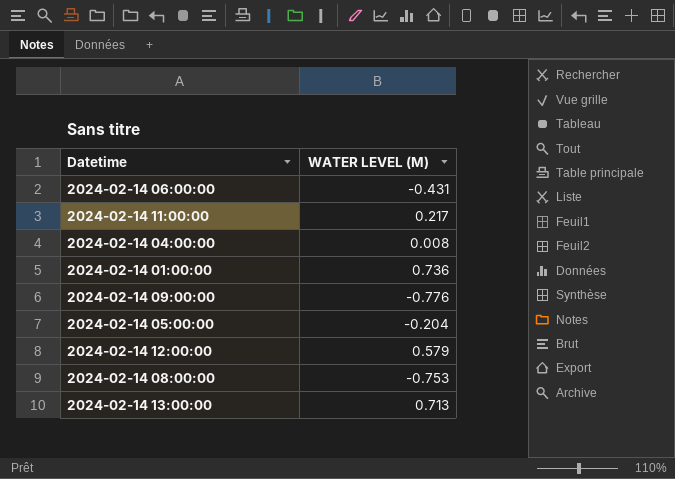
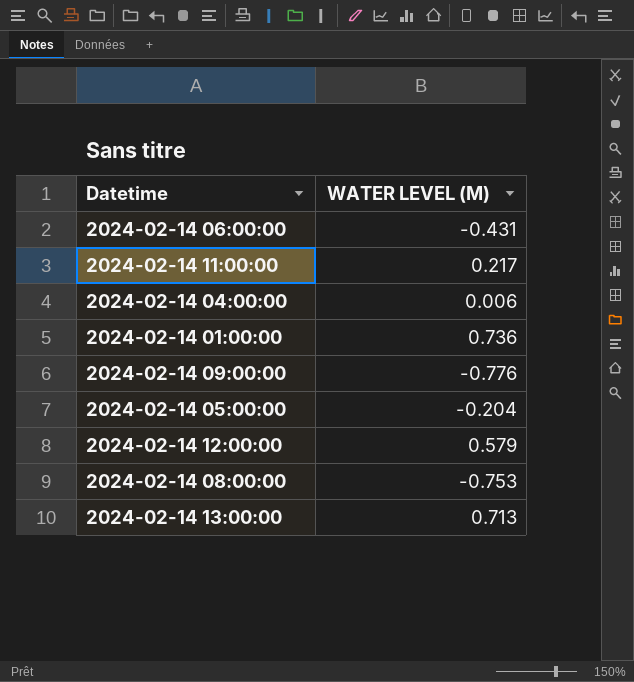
2024-02-14 04:00:00 | WATER LEVEL (M): 0.008 -> 0.006

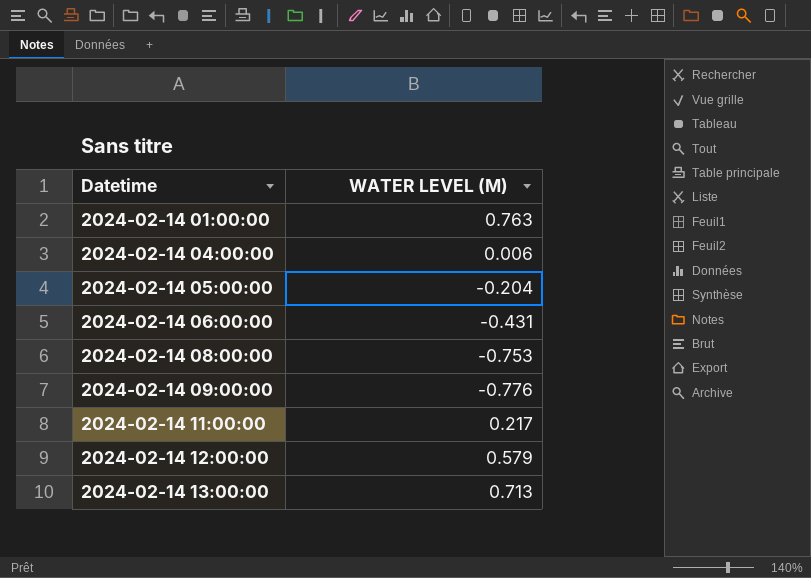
row order: none -> Datetime ascending
2024-02-14 01:00:00 | WATER LEVEL (M): 0.736 -> 0.763

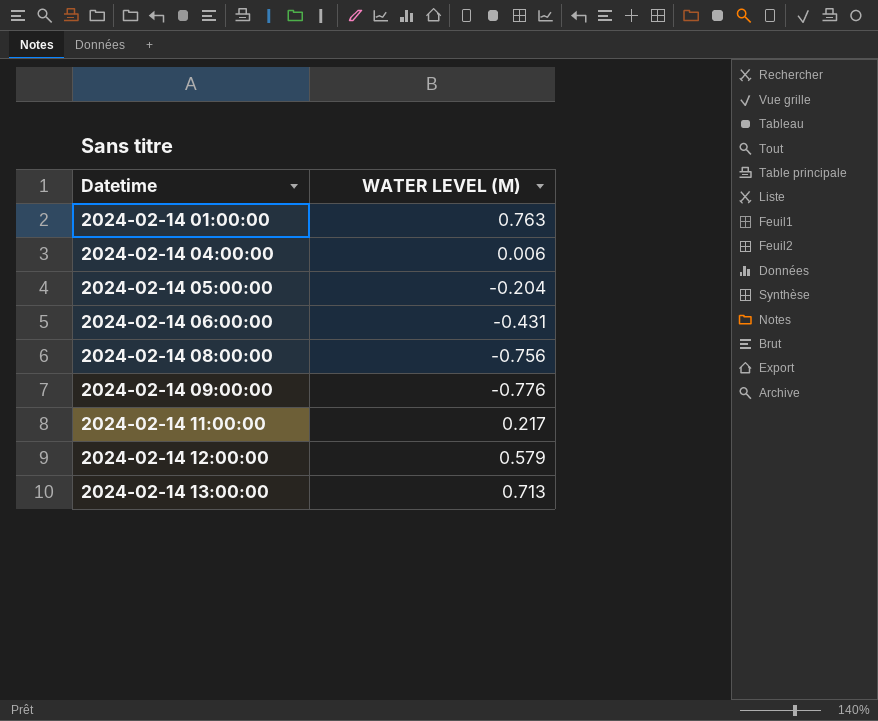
2024-02-14 08:00:00 | WATER LEVEL (M): -0.753 -> -0.756

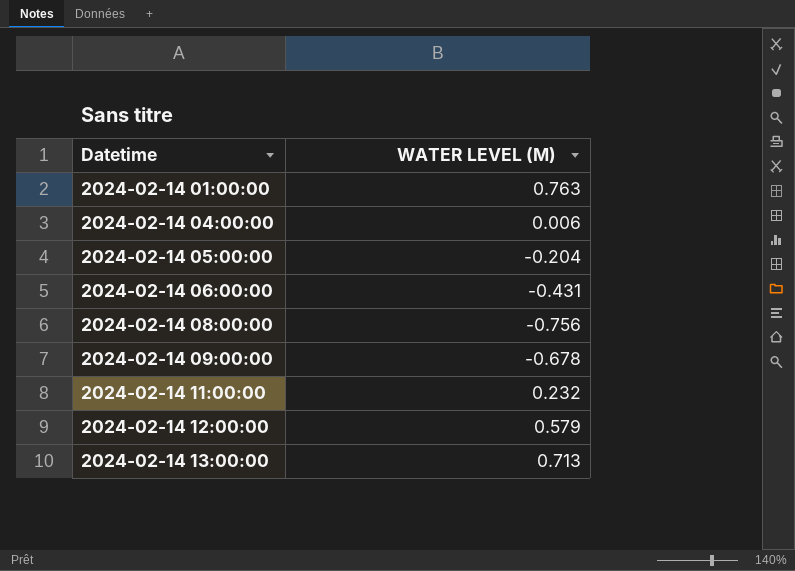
2024-02-14 09:00:00 | WATER LEVEL (M): -0.776 -> -0.678
2024-02-14 11:00:00 | WATER LEVEL (M): 0.217 -> 0.232

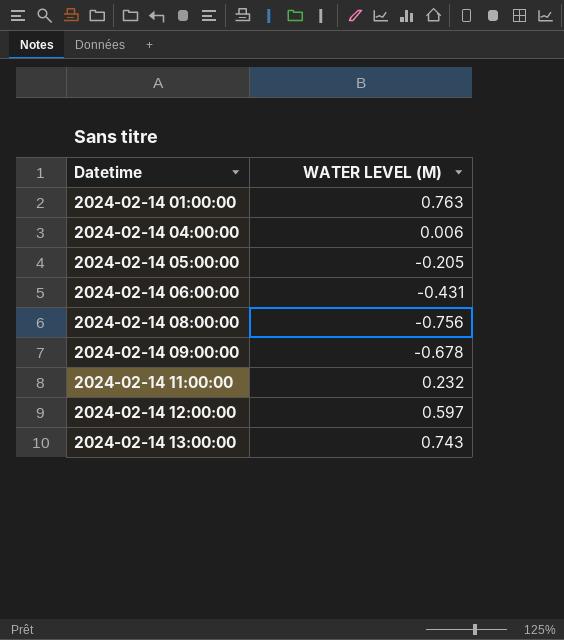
2024-02-14 05:00:00 | WATER LEVEL (M): -0.204 -> -0.205
2024-02-14 12:00:00 | WATER LEVEL (M): 0.579 -> 0.597
2024-02-14 13:00:00 | WATER LEVEL (M): 0.713 -> 0.743

